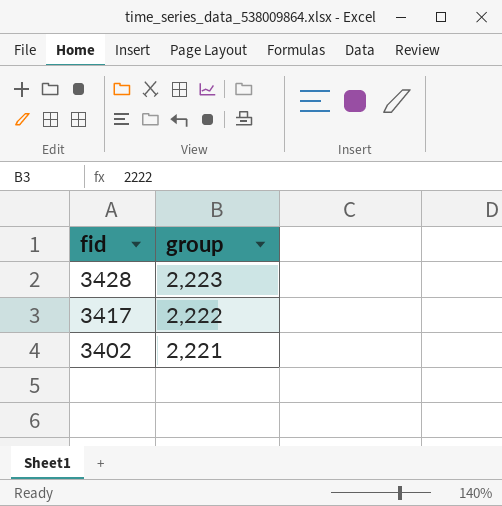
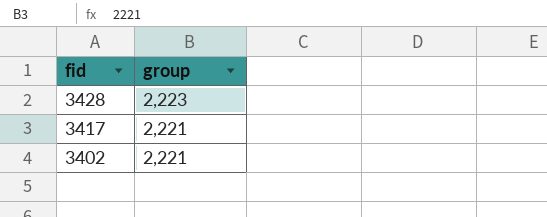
3417 | group: 2,222 -> 2,221

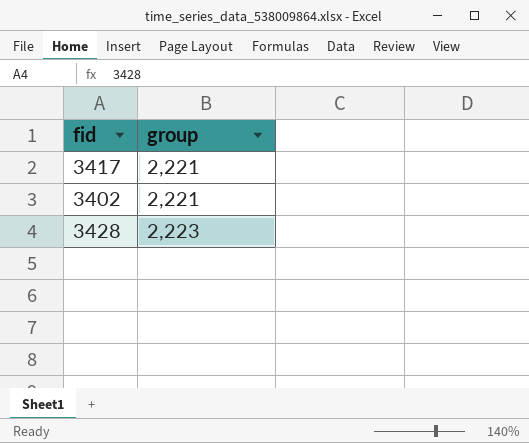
row order: fid descending -> group ascending

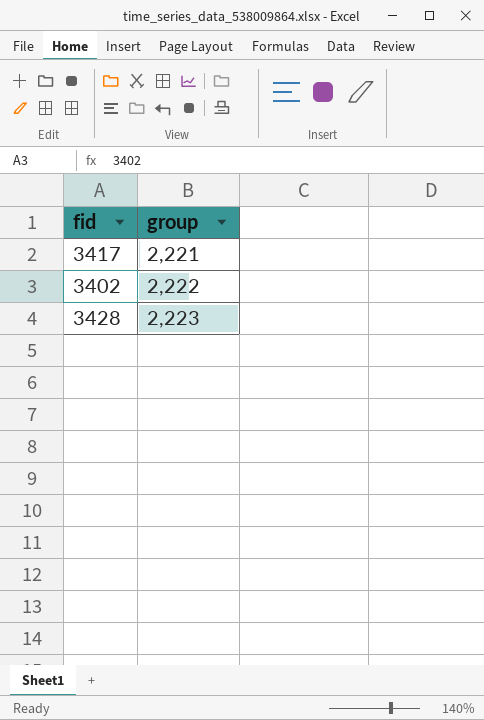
3402 | group: 2,221 -> 2,222

